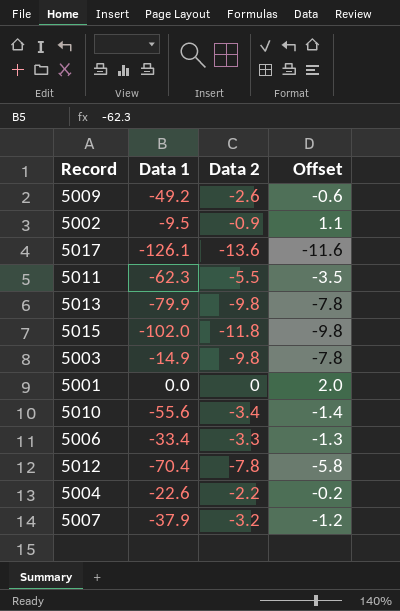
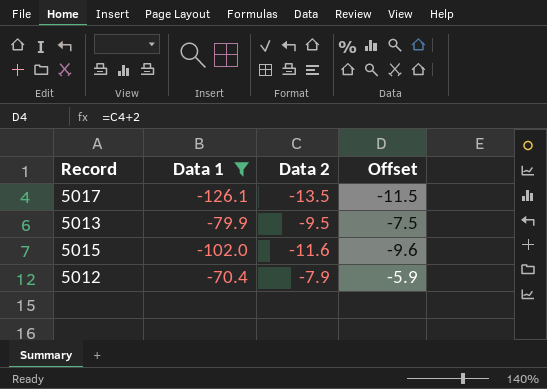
filter: none -> Data 1 <= -70.4
5017 | Data 2: -13.6 -> -13.5
5017 | Offset: -11.6 -> -11.5
5013 | Data 2: -9.8 -> -9.5
5013 | Offset: -7.8 -> -7.5
5015 | Data 2: -11.8 -> -11.6
5015 | Offset: -9.8 -> -9.6
5012 | Data 2: -7.8 -> -7.9
5012 | Offset: -5.8 -> -5.9

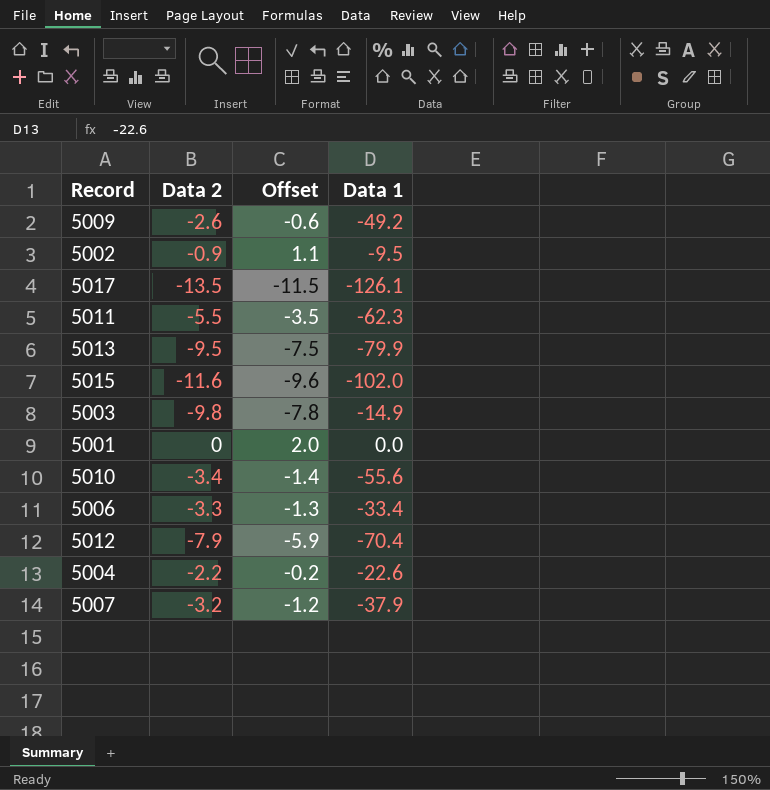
filter: Data 1 <= -70.4 -> none
column Data 1 | position: 2 -> 4

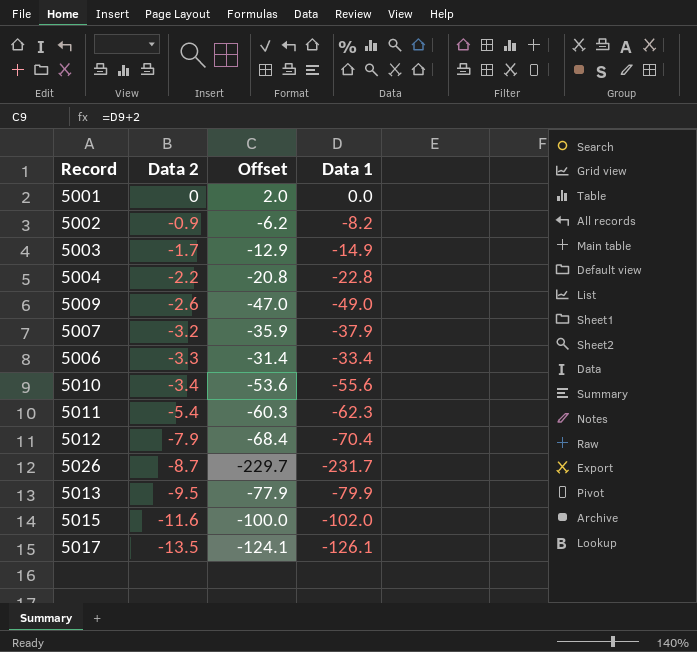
row order: none -> Data 2 descending
column Offset | formula: [Data 2] + 2 -> [Data 1] + 2
5002 | Data 1: -9.5 -> -8.2
5003 | Data 2: -9.8 -> -1.7
5004 | Data 1: -22.6 -> -22.8
5009 | Data 1: -49.2 -> -49.0
5011 | Data 2: -5.5 -> -5.4
row 5026: none -> -8.7 | -229.7 | -231.7

